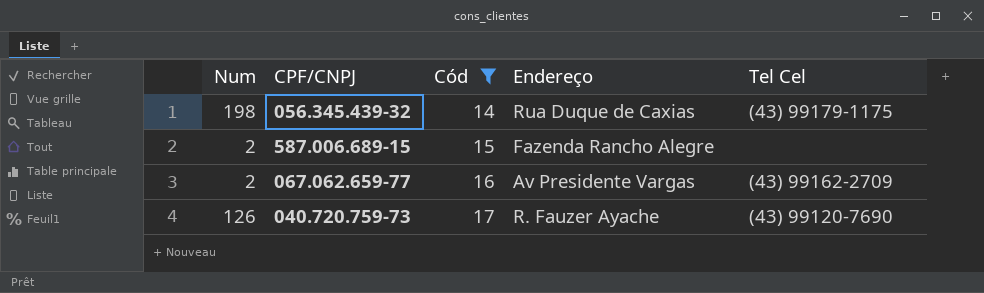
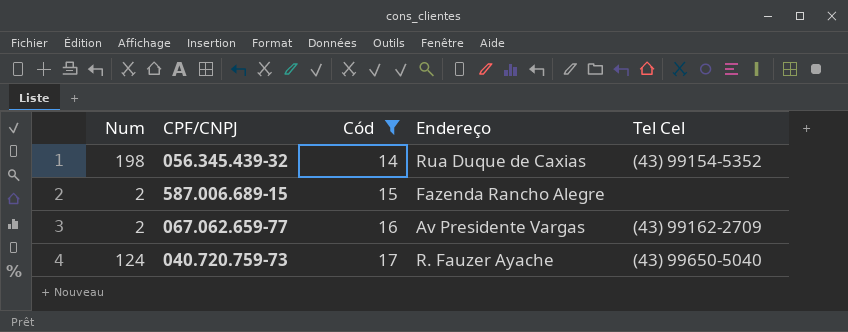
056.345.439-32 | Tel Cel: (43) 99179-1175 -> (43) 99154-5352
040.720.759-73 | Num: 126 -> 124
040.720.759-73 | Tel Cel: (43) 99120-7690 -> (43) 99650-5040

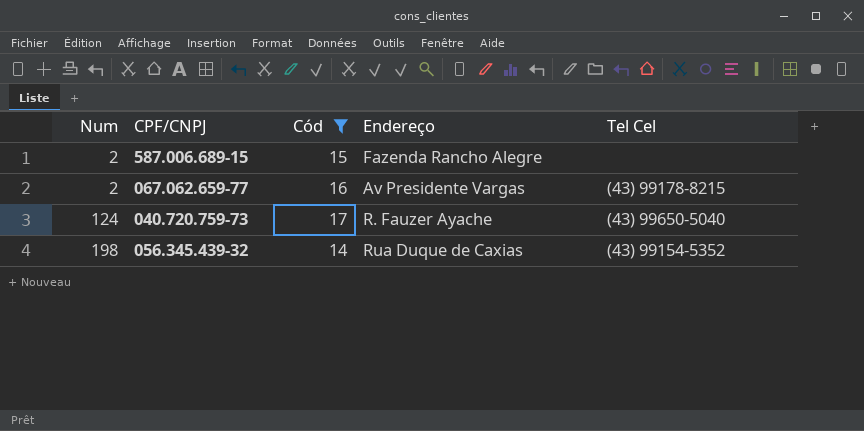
row order: Cód ascending -> Num ascending
067.062.659-77 | Tel Cel: (43) 99162-2709 -> (43) 99178-8215

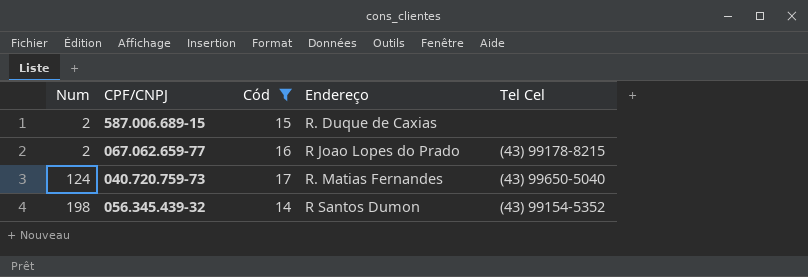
587.006.689-15 | Endereço: Fazenda Rancho Alegre -> R. Duque de Caxias
067.062.659-77 | Endereço: Av Presidente Vargas -> R Joao Lopes do Prado
040.720.759-73 | Endereço: R. Fauzer Ayache -> R. Matias Fernandes
056.345.439-32 | Endereço: Rua Duque de Caxias -> R Santos Dumon

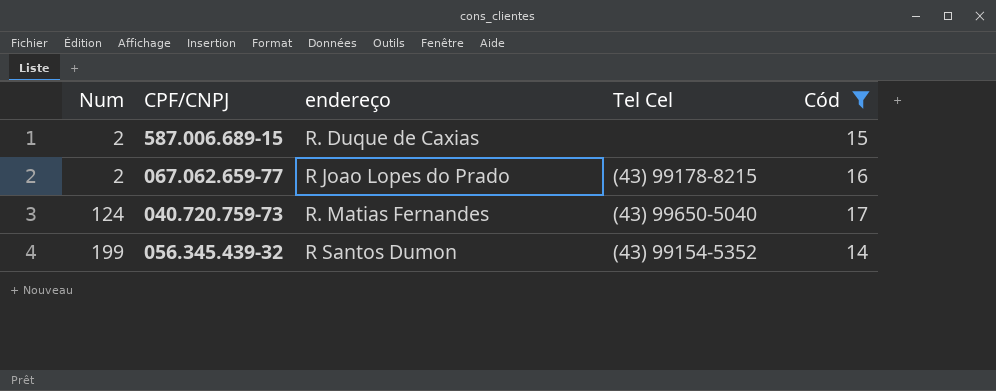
column name: Endereço -> endereço
column Cód | position: 3 -> 5
056.345.439-32 | Num: 198 -> 199

